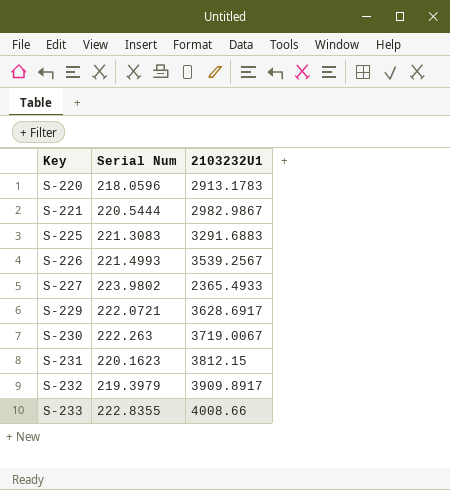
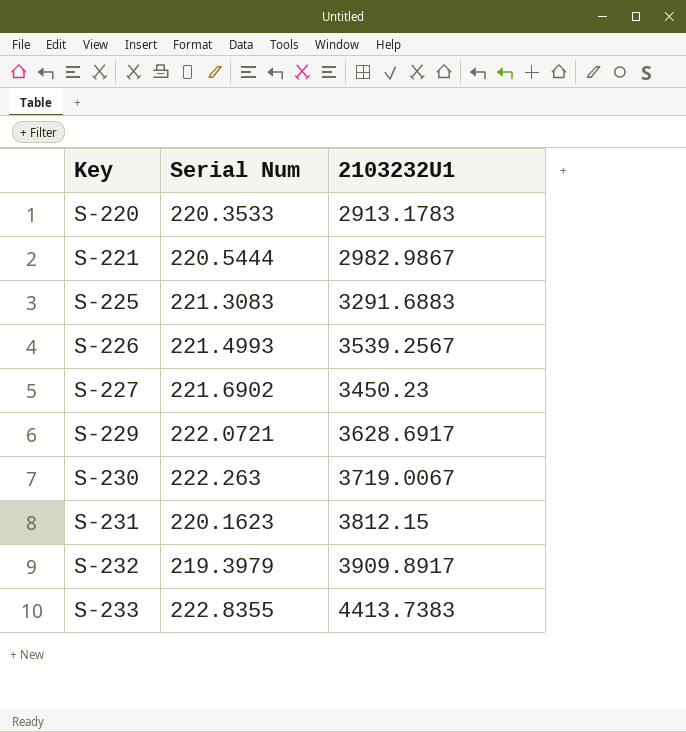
S-220 | Serial Num: 218.0596 -> 220.3533
S-227 | Serial Num: 223.9802 -> 221.6902
S-227 | 2103232U1: 2365.4933 -> 3450.23
S-233 | 2103232U1: 4008.66 -> 4413.7383

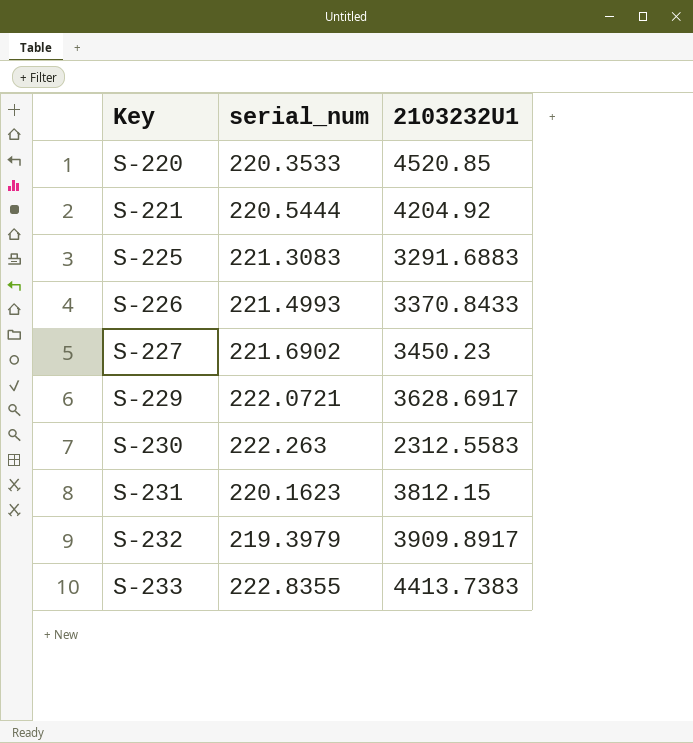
column name: Serial Num -> serial_num
S-220 | 2103232U1: 2913.1783 -> 4520.85
S-221 | 2103232U1: 2982.9867 -> 4204.92
S-226 | 2103232U1: 3539.2567 -> 3370.8433
S-230 | 2103232U1: 3719.0067 -> 2312.5583

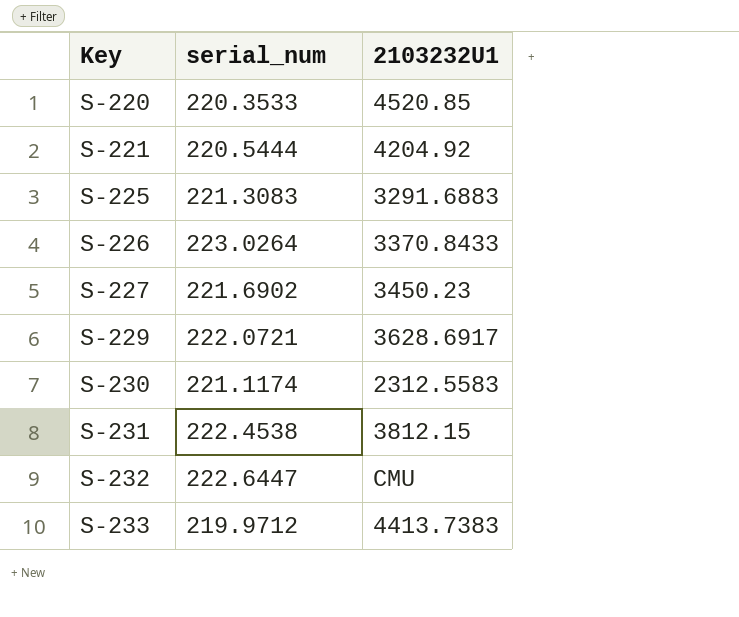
S-226 | serial_num: 221.4993 -> 223.0264
S-230 | serial_num: 222.263 -> 221.1174
S-231 | serial_num: 220.1623 -> 222.4538
S-232 | serial_num: 219.3979 -> 222.6447
S-232 | 2103232U1: 3909.8917 -> CMU
S-233 | serial_num: 222.8355 -> 219.9712

